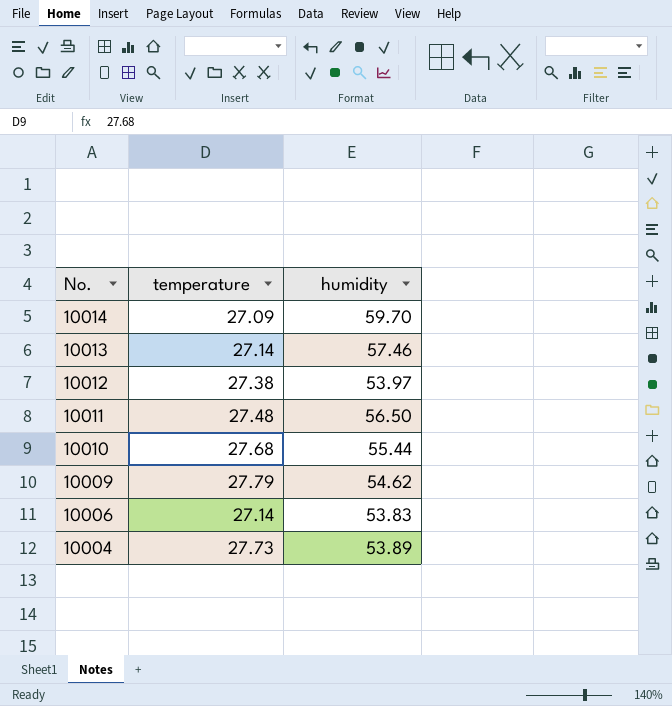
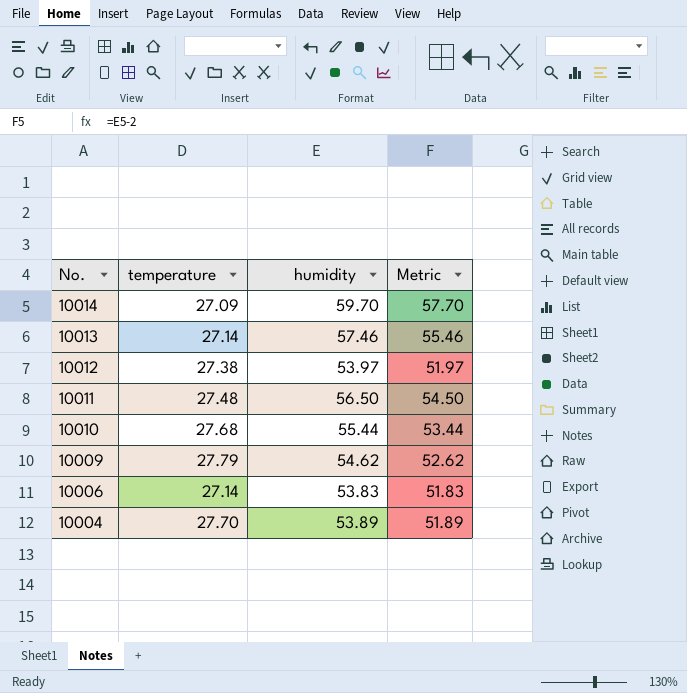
column Metric | formula: none -> [humidity] - 2
10004 | temperature: 27.73 -> 27.70

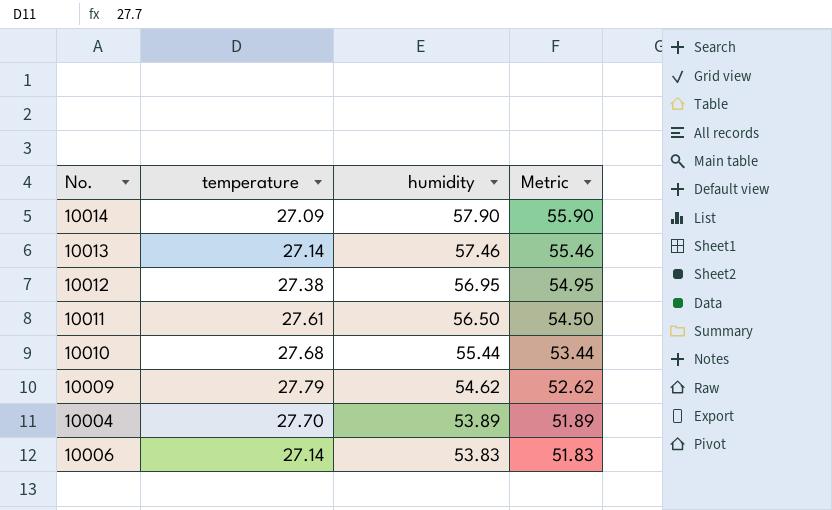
row order: No. descending -> humidity descending
10014 | humidity: 59.70 -> 57.90
10014 | Metric: 57.70 -> 55.90
10012 | humidity: 53.97 -> 56.95
10012 | Metric: 51.97 -> 54.95
10011 | temperature: 27.48 -> 27.61

